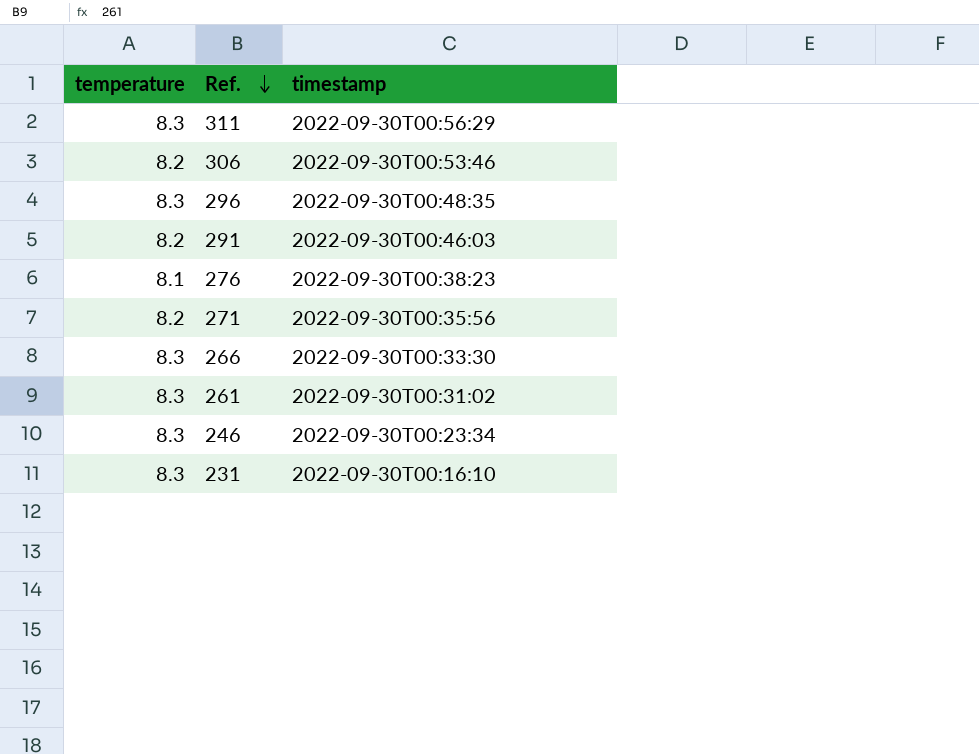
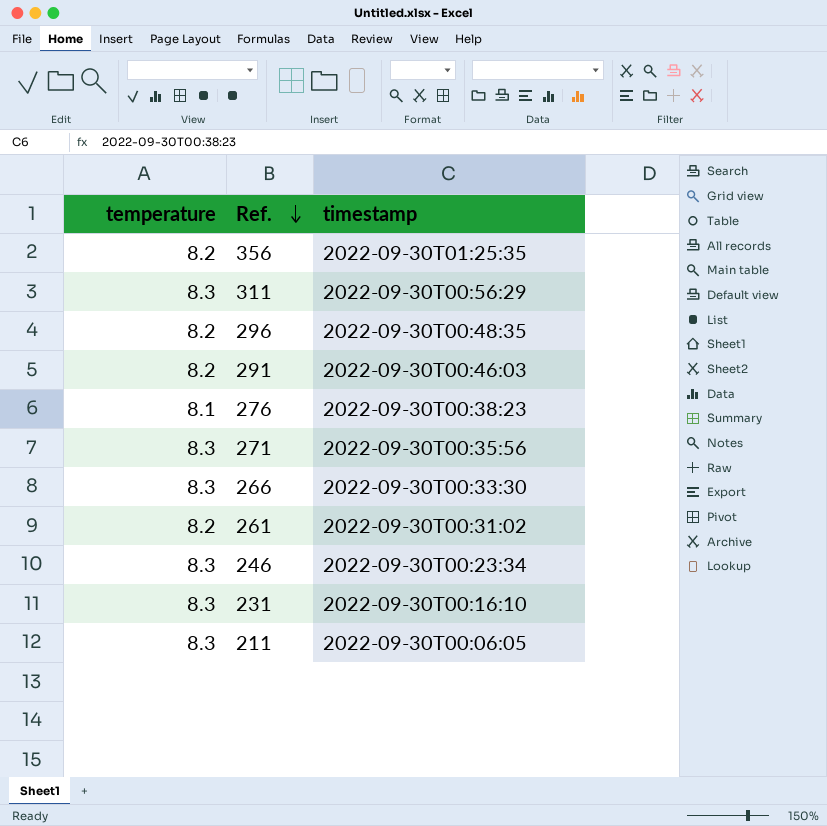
row 306: 8.2 | 2022-09-30T00:53:46 -> none
row 356: none -> 8.2 | 2022-09-30T01:25:35
296 | temperature: 8.3 -> 8.2
271 | temperature: 8.2 -> 8.3
261 | temperature: 8.3 -> 8.2
row 211: none -> 8.3 | 2022-09-30T00:06:05

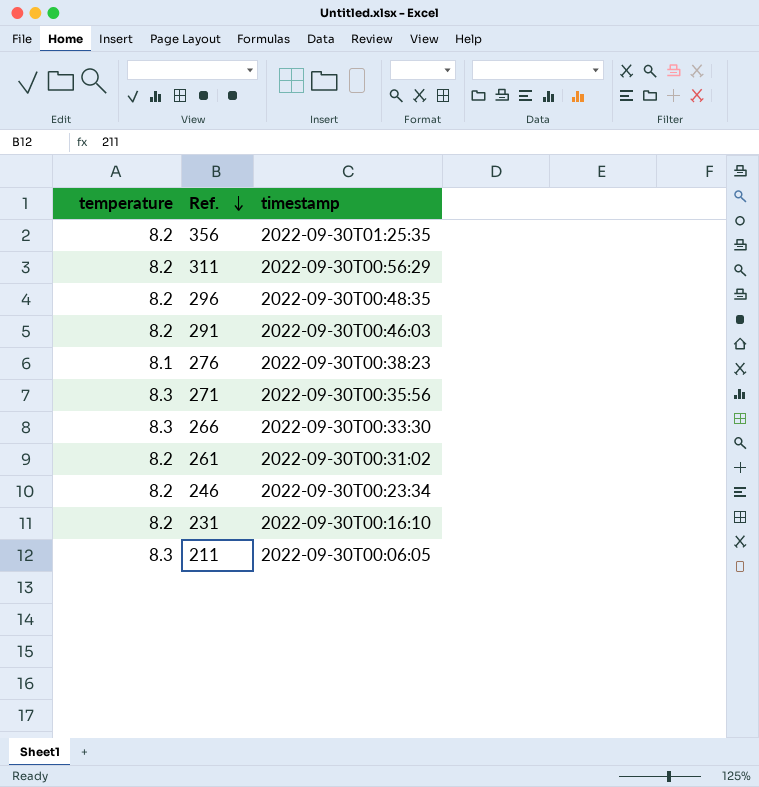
311 | temperature: 8.3 -> 8.2
246 | temperature: 8.3 -> 8.2
231 | temperature: 8.3 -> 8.2

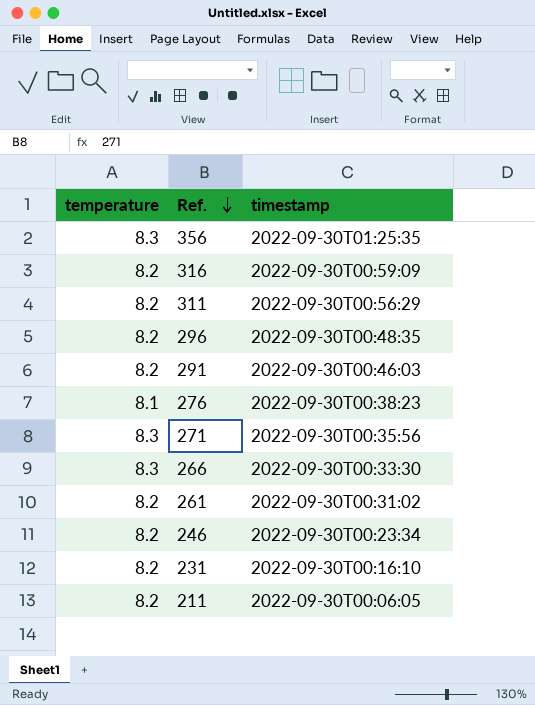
356 | temperature: 8.2 -> 8.3
row 316: none -> 8.2 | 2022-09-30T00:59:09
211 | temperature: 8.3 -> 8.2

